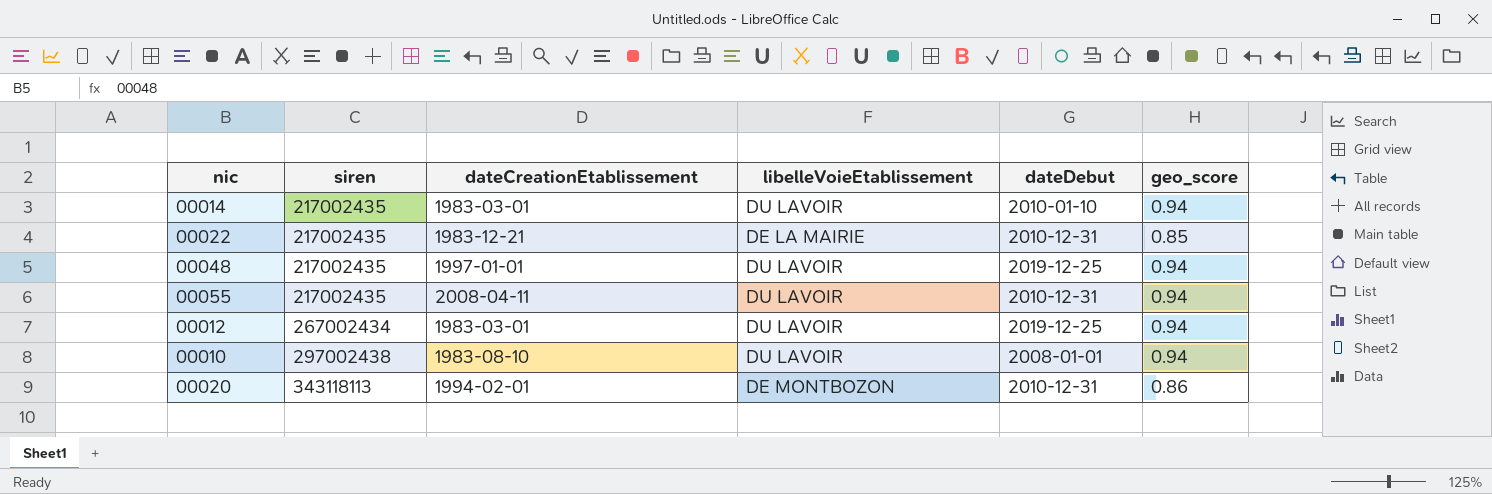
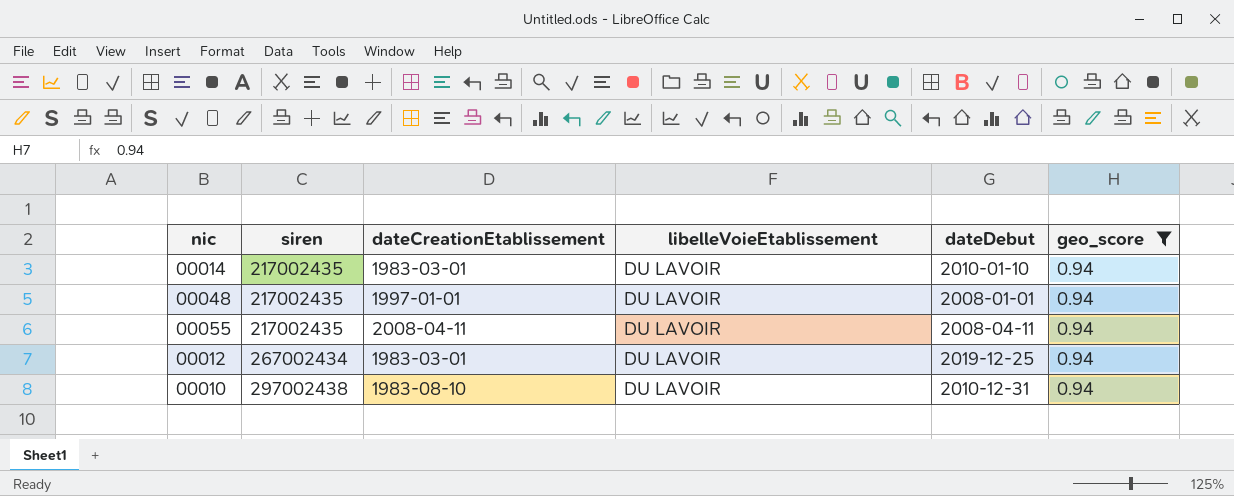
filter: none -> geo_score = 0.94
00048 | dateDebut: 2019-12-25 -> 2008-01-01
00055 | dateDebut: 2010-12-31 -> 2008-04-11
00010 | dateDebut: 2008-01-01 -> 2010-12-31

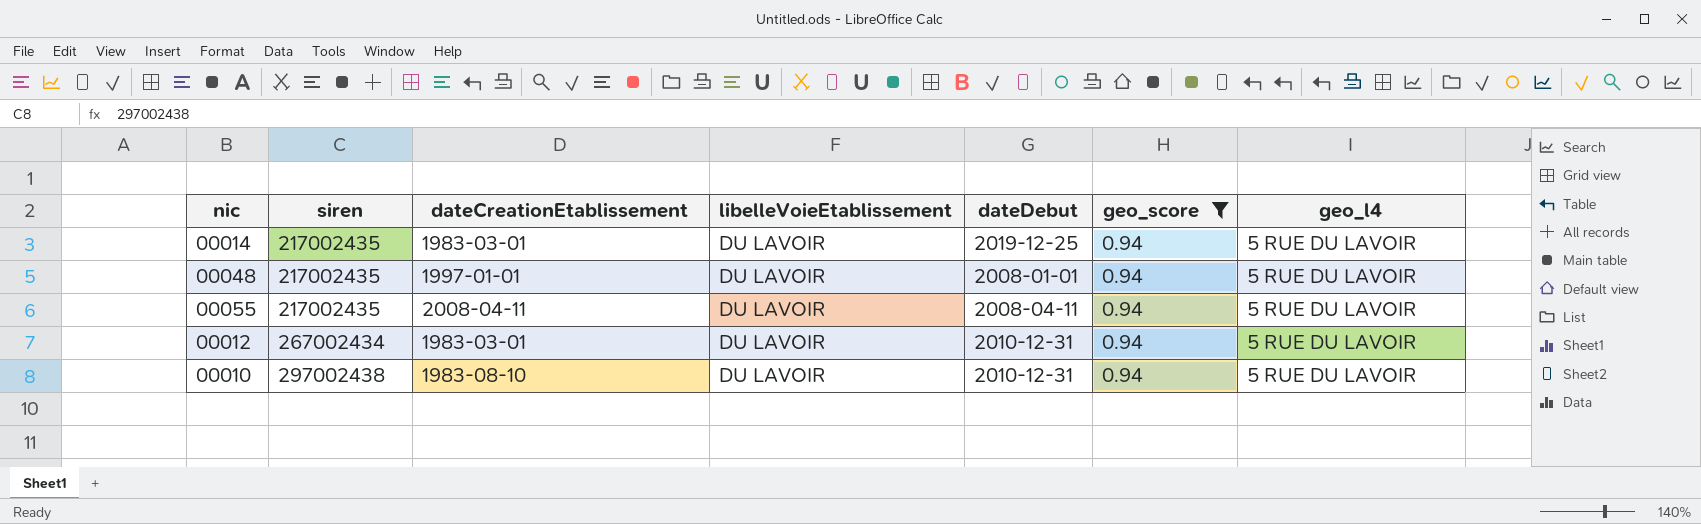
column geo_l4 | position: none -> 7
00014 | dateDebut: 2010-01-10 -> 2019-12-25
00012 | dateDebut: 2019-12-25 -> 2010-12-31

